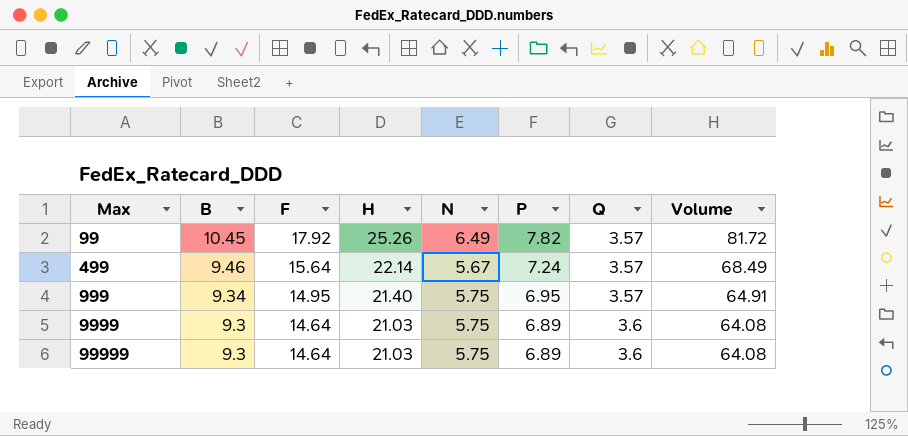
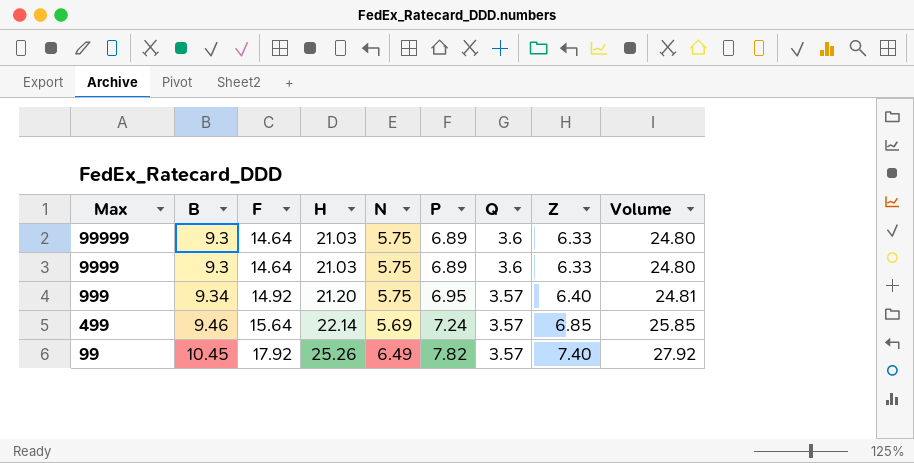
row order: Max ascending -> Max descending
column Z | position: none -> 8
column Volume | formula: [B] * [P] -> [P] * [Q]
999 | F: 14.95 -> 14.92
999 | H: 21.40 -> 21.20
499 | N: 5.67 -> 5.69

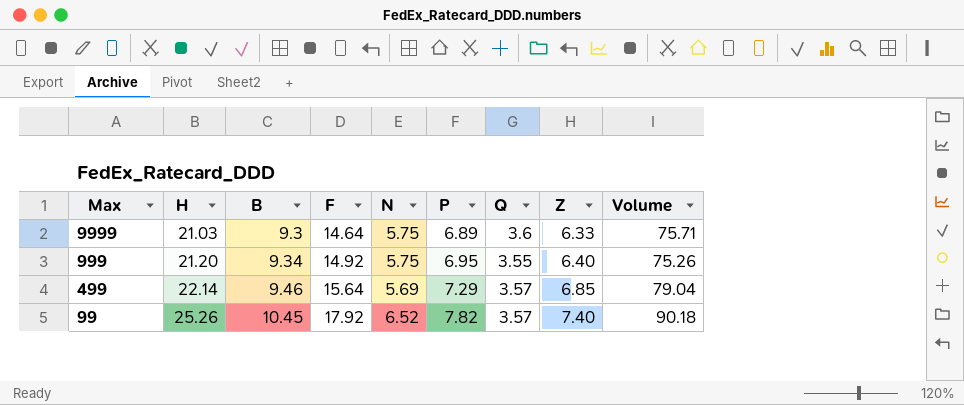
column H | position: 4 -> 2
column Volume | formula: [P] * [Q] -> [H] * [Q]
row 99999: 9.3 | 14.64 | 21.03 | 5.75 | 6.89 | 3.6 | 6.33 | 24.80 -> none
999 | Q: 3.57 -> 3.55
499 | P: 7.24 -> 7.29
99 | N: 6.49 -> 6.52

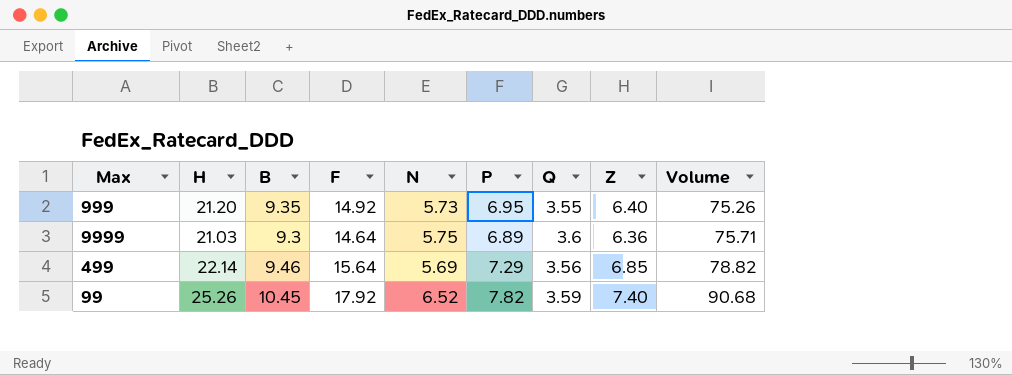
row order: Max descending -> Volume ascending
999 | B: 9.34 -> 9.35
999 | N: 5.75 -> 5.73
9999 | Z: 6.33 -> 6.36
499 | Q: 3.57 -> 3.56
499 | Volume: 79.04 -> 78.82
99 | Q: 3.57 -> 3.59
99 | Volume: 90.18 -> 90.68

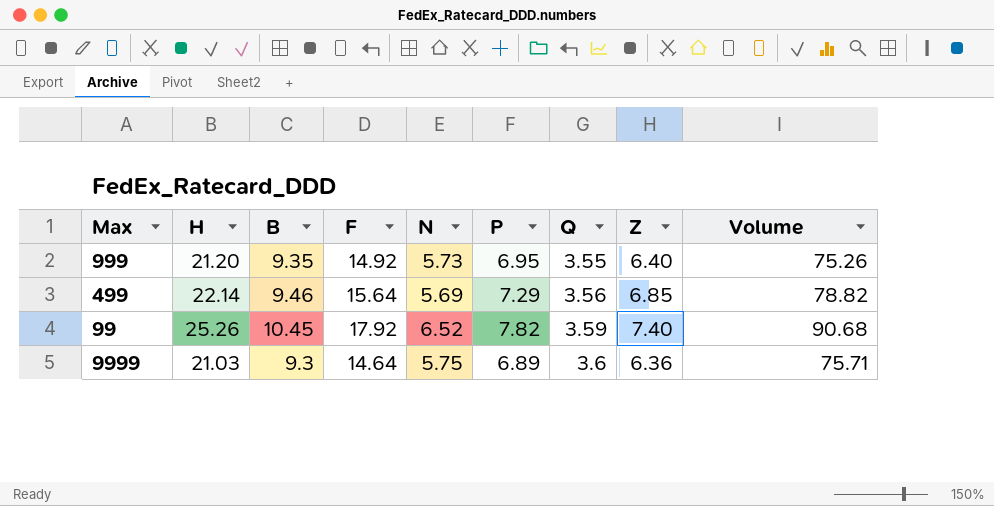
row order: Volume ascending -> Q ascending

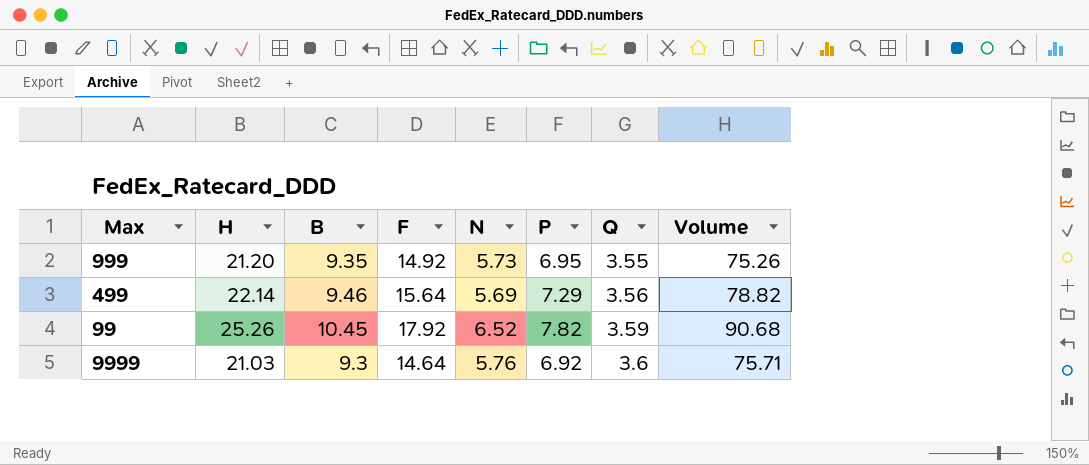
column Z | position: 8 -> none
9999 | N: 5.75 -> 5.76
9999 | P: 6.89 -> 6.92

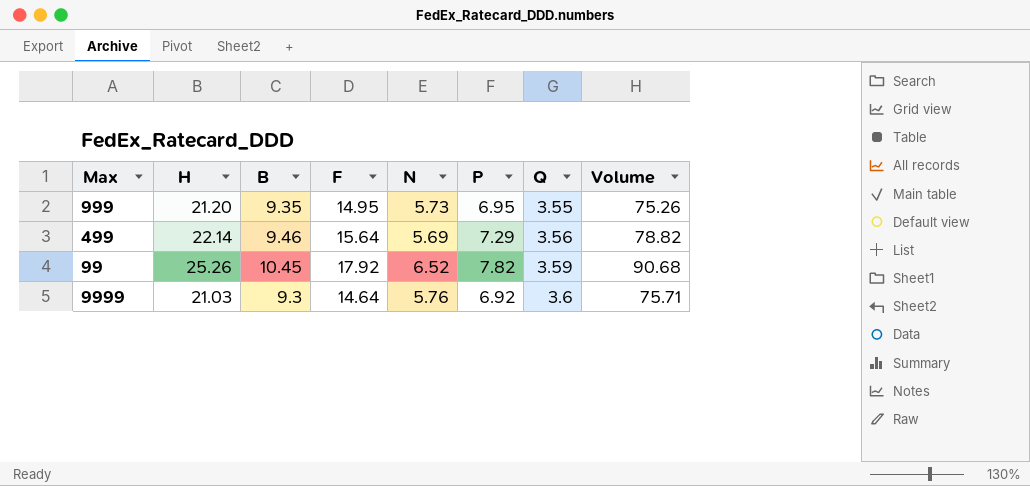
999 | F: 14.92 -> 14.95

